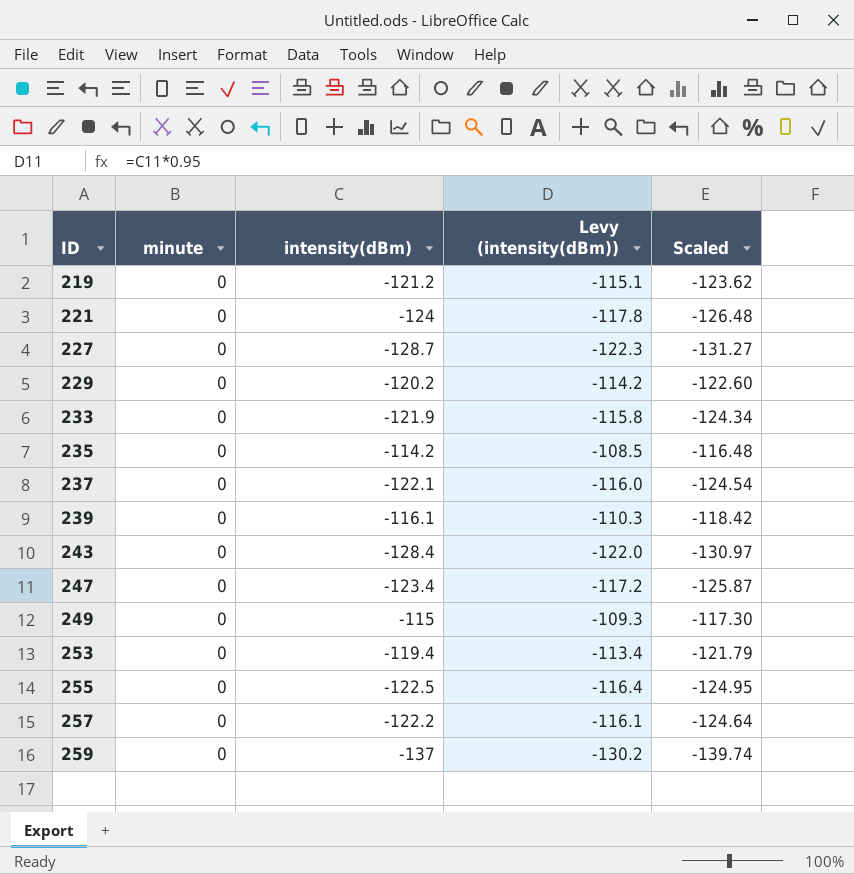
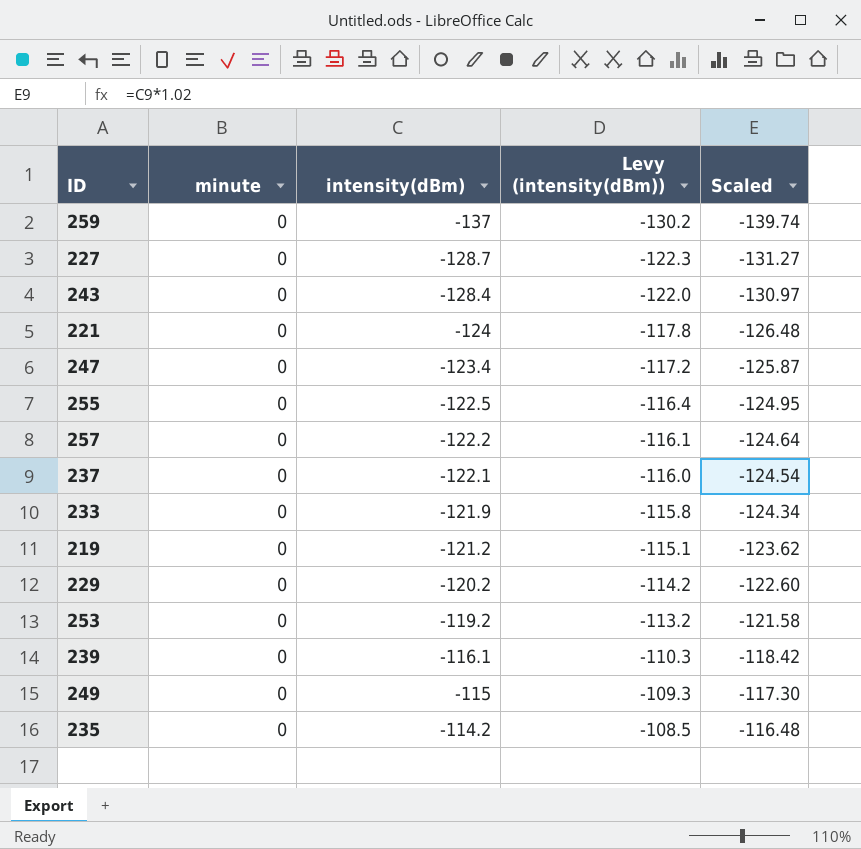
row order: ID ascending -> intensity(dBm) ascending
253 | intensity(dBm): -119.4 -> -119.2
253 | Levy (intensity(dBm)): -113.4 -> -113.2
253 | Scaled: -121.79 -> -121.58

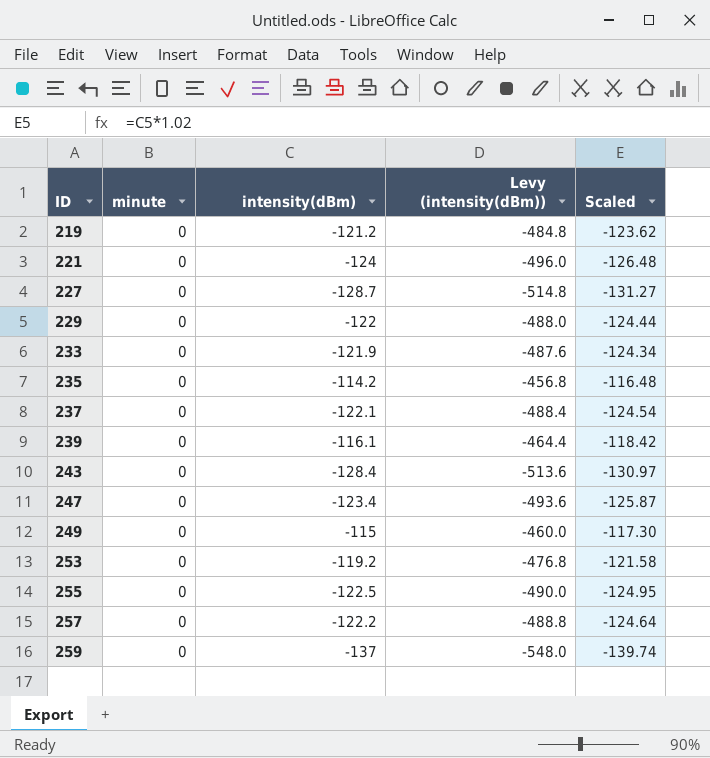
row order: intensity(dBm) ascending -> ID ascending
column Levy (intensity(dBm)) | formula: [intensity(dBm)] * 0.95 -> [intensity(dBm)] * 4
229 | intensity(dBm): -120.2 -> -122
229 | Scaled: -122.60 -> -124.44

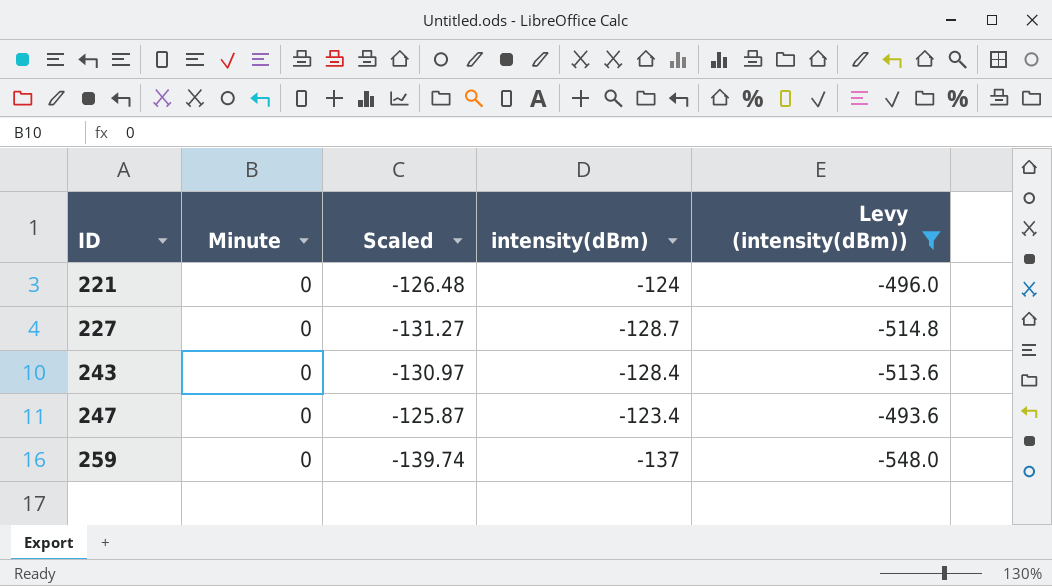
filter: none -> Levy (intensity(dBm)) <= -493.6
column name: minute -> Minute
column Scaled | position: 5 -> 3

